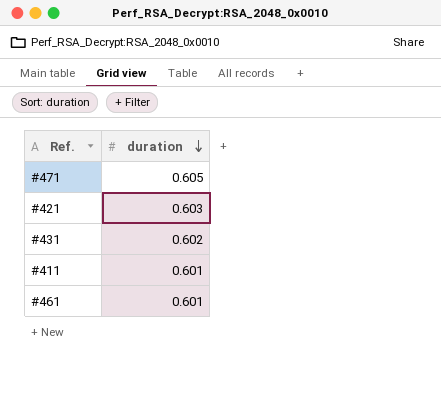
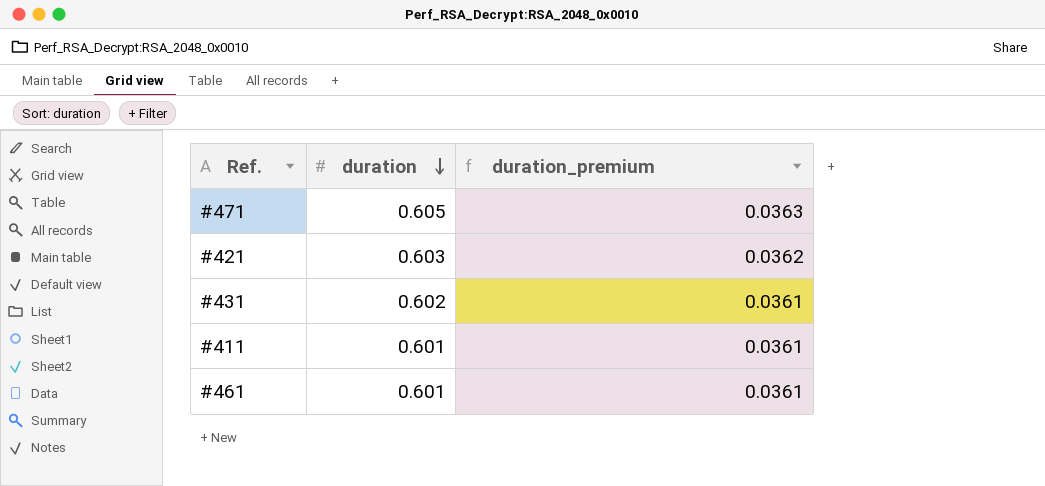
column duration_premium | formula: none -> [duration] * 0.06

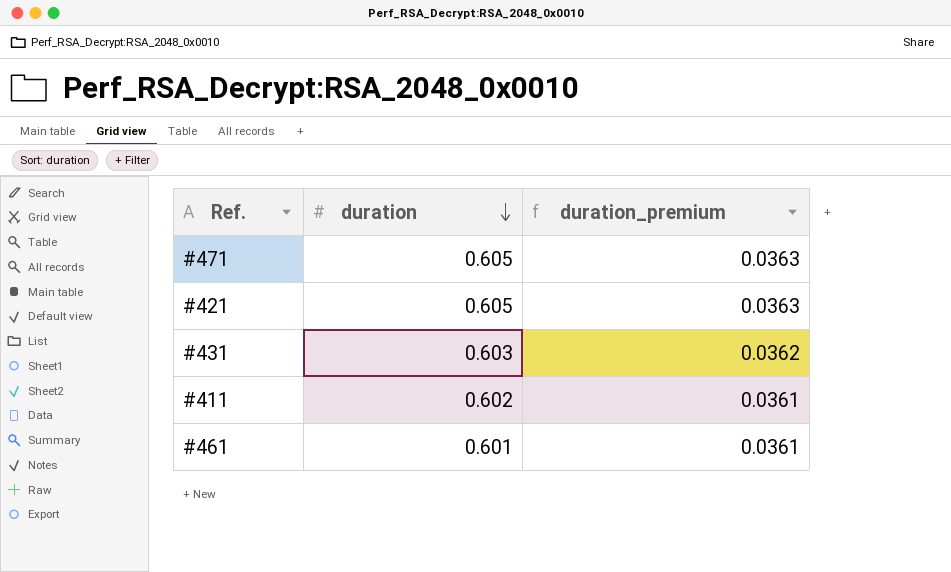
#421 | duration: 0.603 -> 0.605
#421 | duration_premium: 0.0362 -> 0.0363
#431 | duration: 0.602 -> 0.603
#431 | duration_premium: 0.0361 -> 0.0362
#411 | duration: 0.601 -> 0.602

